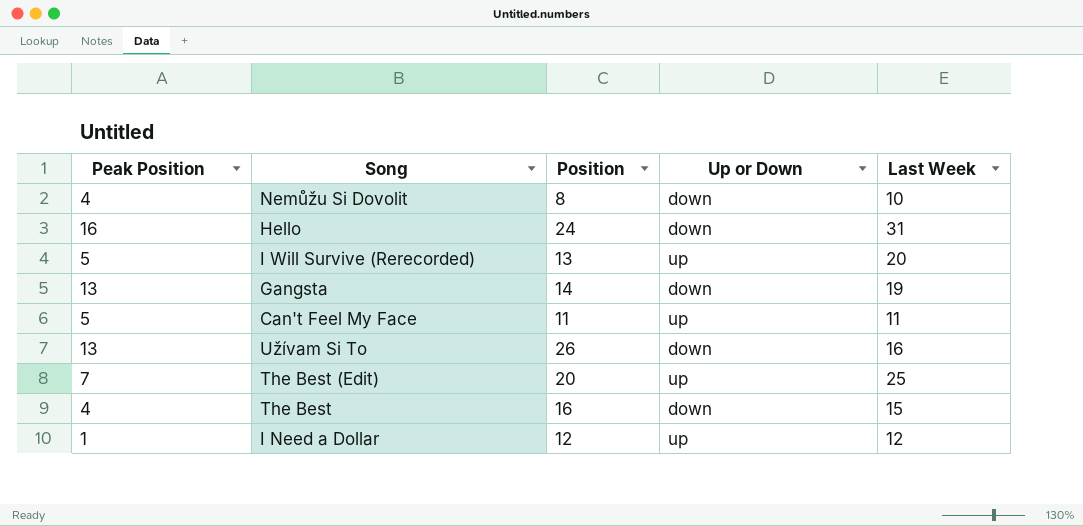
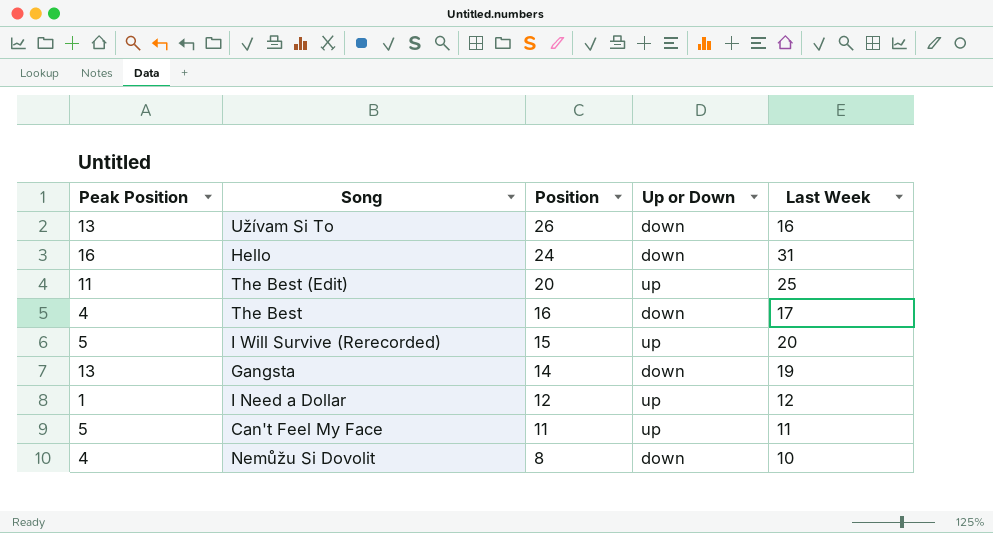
row order: none -> Position descending
The Best (Edit) | Peak Position: 7 -> 11
The Best | Last Week: 15 -> 17
I Will Survive (Rerecorded) | Position: 13 -> 15

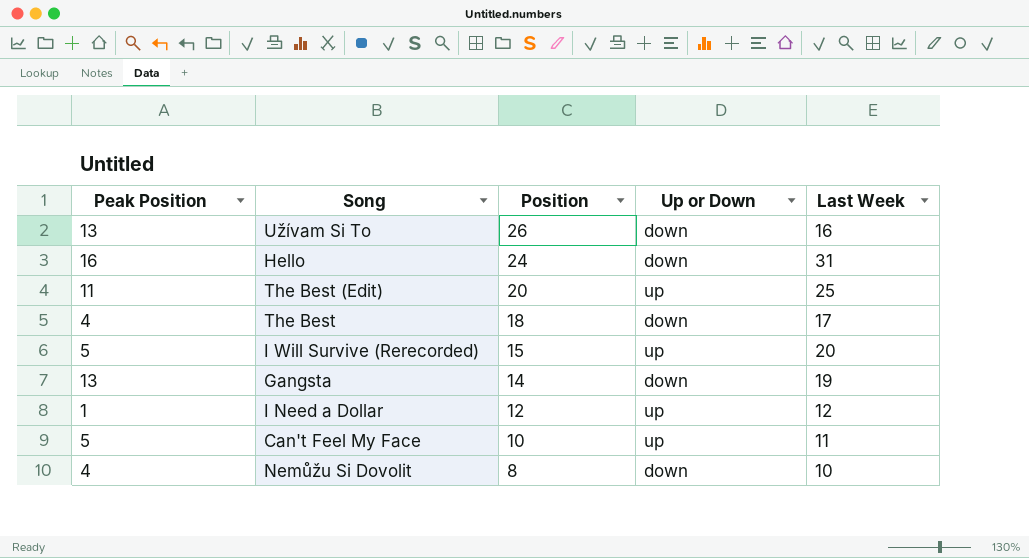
The Best | Position: 16 -> 18
Can't Feel My Face | Position: 11 -> 10

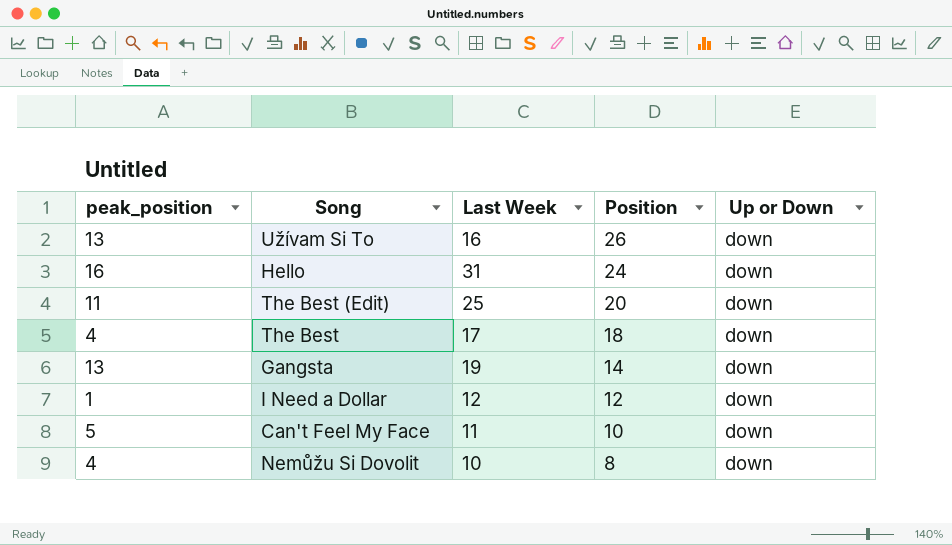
column name: Peak Position -> peak_position
column Last Week | position: 5 -> 3
row I Will Survive (Rerecorded): 5 | 15 | up | 20 -> none
The Best (Edit) | Up or Down: up -> down
I Need a Dollar | Up or Down: up -> down
Can't Feel My Face | Up or Down: up -> down

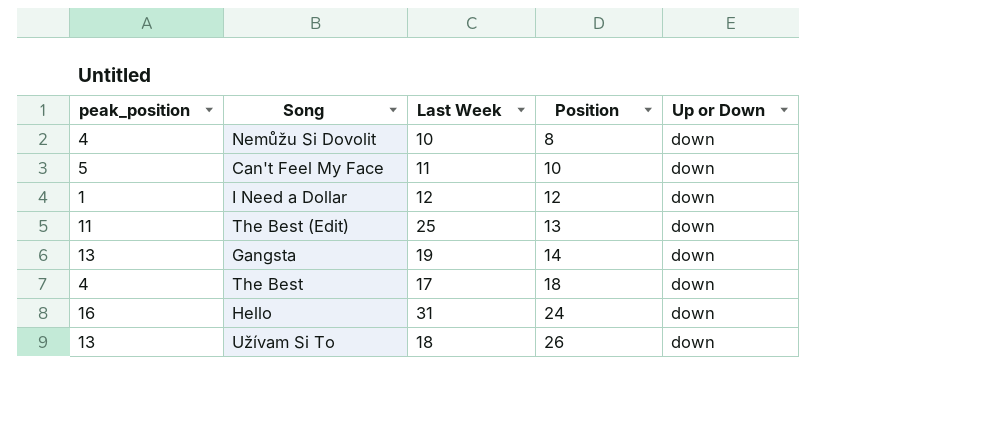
row order: Position descending -> Position ascending
The Best (Edit) | Position: 20 -> 13
Užívam Si To | Last Week: 16 -> 18

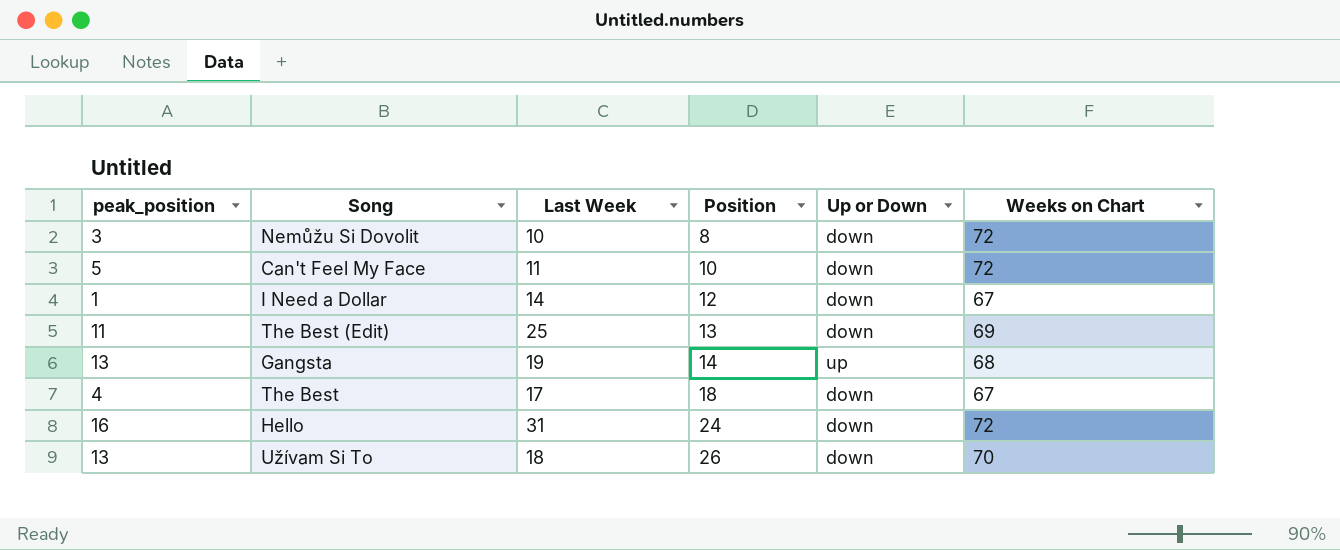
column Weeks on Chart | position: none -> 6
Nemůžu Si Dovolit | peak_position: 4 -> 3
I Need a Dollar | Last Week: 12 -> 14
Gangsta | Up or Down: down -> up

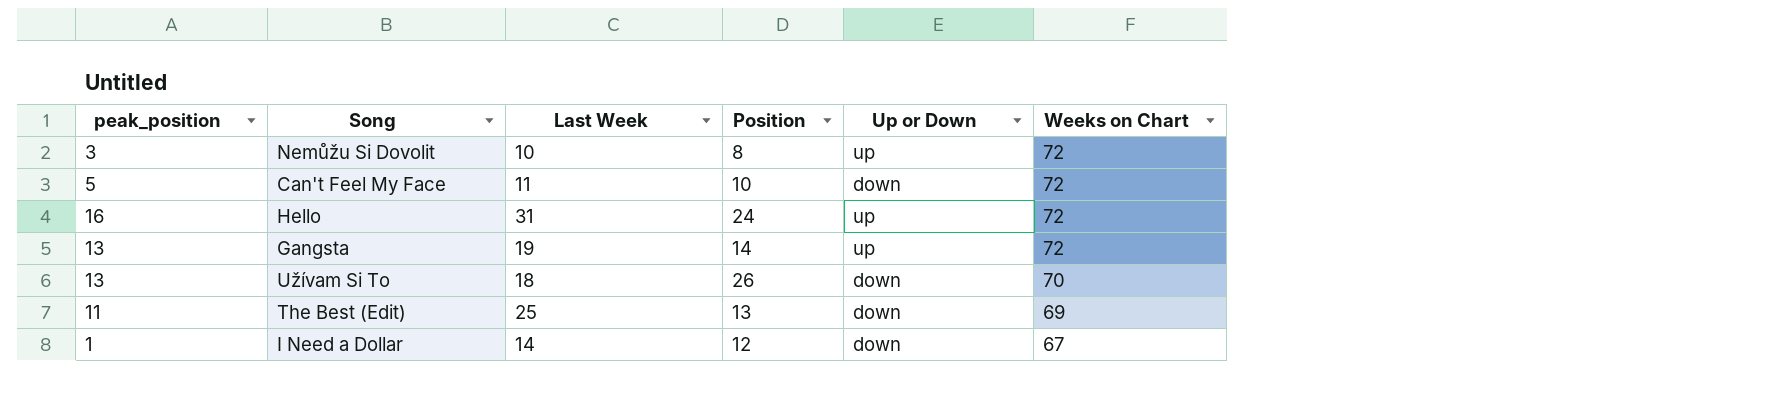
row order: Position ascending -> Weeks on Chart descending
row The Best: 4 | 17 | 18 | down | 67 -> none
Nemůžu Si Dovolit | Up or Down: down -> up
Hello | Up or Down: down -> up
Gangsta | Weeks on Chart: 68 -> 72

